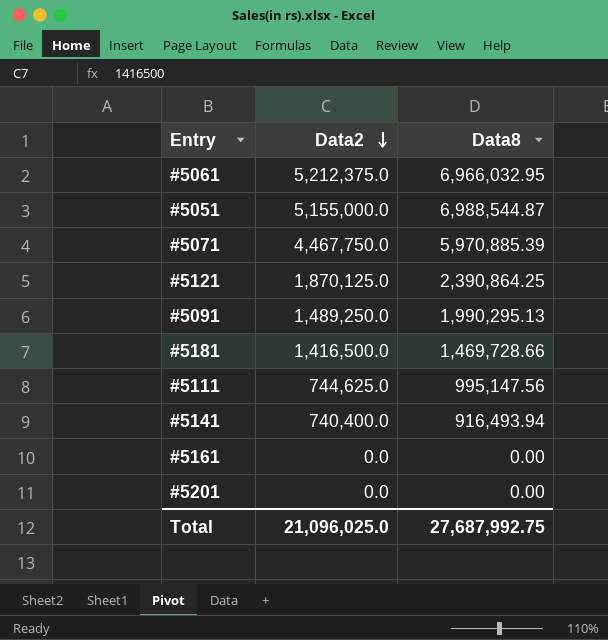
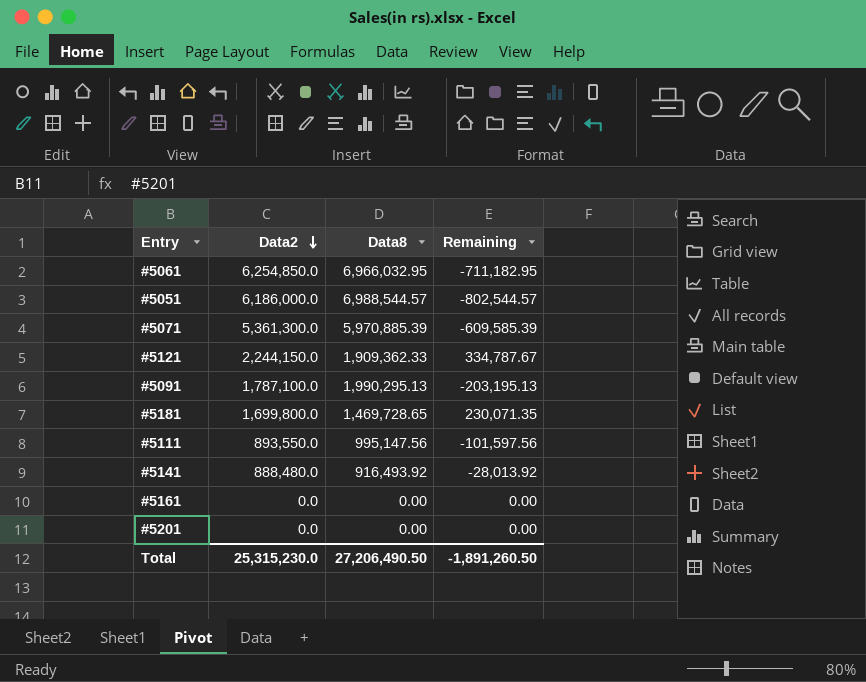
column Remaining | formula: none -> [Data2] - [Data8]
#5061 | Data2: 5,212,375.0 -> 6,254,850.0
#5051 | Data2: 5,155,000.0 -> 6,186,000.0
#5051 | Data8: 6,988,544.87 -> 6,988,544.57
#5071 | Data2: 4,467,750.0 -> 5,361,300.0
#5121 | Data2: 1,870,125.0 -> 2,244,150.0
#5121 | Data8: 2,390,864.25 -> 1,909,362.33
#5091 | Data2: 1,489,250.0 -> 1,787,100.0
#5181 | Data2: 1,416,500.0 -> 1,699,800.0
#5181 | Data8: 1,469,728.66 -> 1,469,728.65
#5111 | Data2: 744,625.0 -> 893,550.0
#5141 | Data2: 740,400.0 -> 888,480.0
#5141 | Data8: 916,493.94 -> 916,493.92
Total | Data2: 21,096,025.0 -> 25,315,230.0
Total | Data8: 27,687,992.75 -> 27,206,490.50

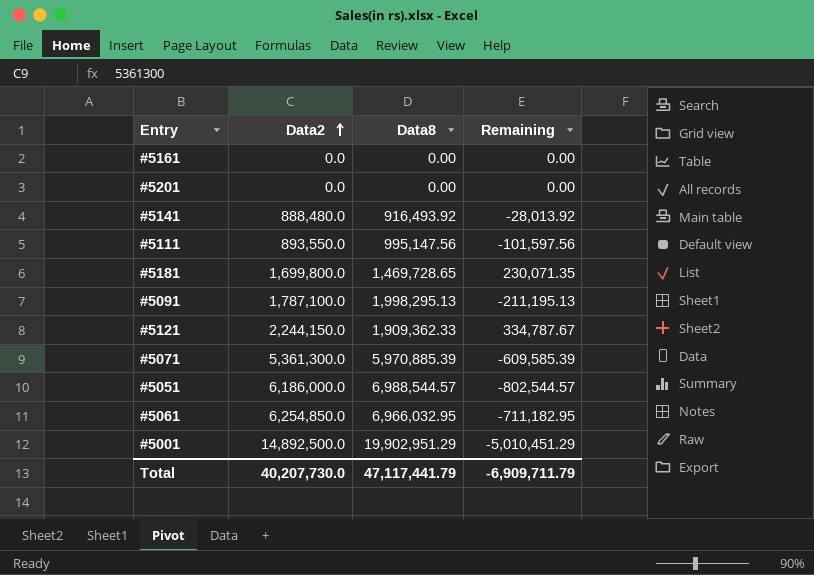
row order: Data2 descending -> Data2 ascending
#5091 | Data8: 1,990,295.13 -> 1,998,295.13
#5091 | Remaining: -203,195.13 -> -211,195.13
row #5001: none -> 14,892,500.0 | 19,902,951.29 | -5,010,451.29
Total | Data2: 25,315,230.0 -> 40,207,730.0
Total | Data8: 27,206,490.50 -> 47,117,441.79
Total | Remaining: -1,891,260.50 -> -6,909,711.79

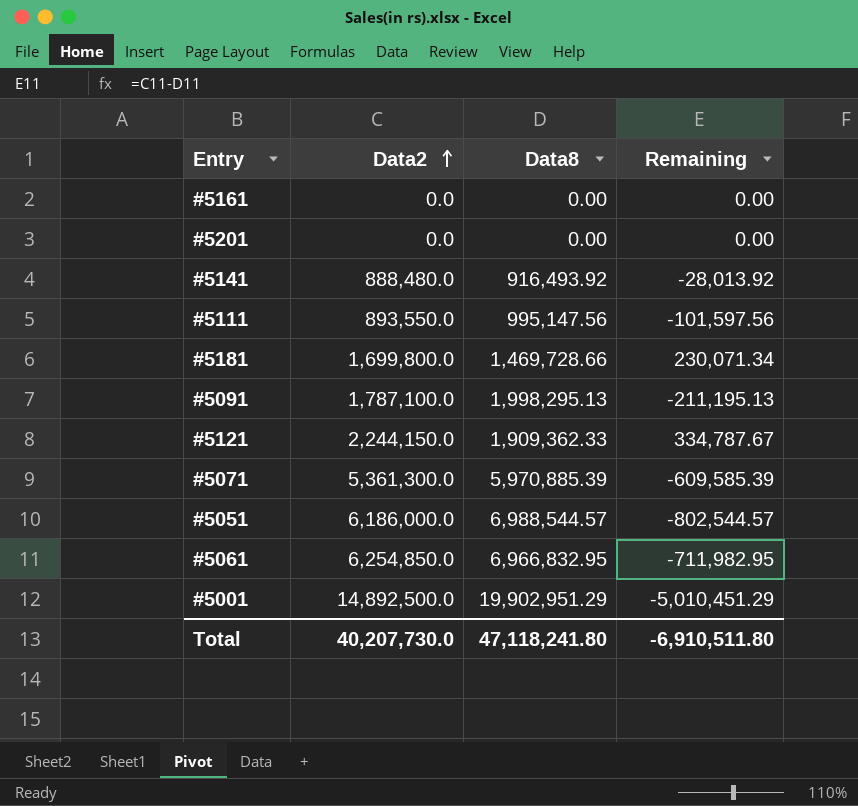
#5181 | Data8: 1,469,728.65 -> 1,469,728.66
#5181 | Remaining: 230,071.35 -> 230,071.34
#5061 | Data8: 6,966,032.95 -> 6,966,832.95
#5061 | Remaining: -711,182.95 -> -711,982.95
Total | Data8: 47,117,441.79 -> 47,118,241.80
Total | Remaining: -6,909,711.79 -> -6,910,511.80

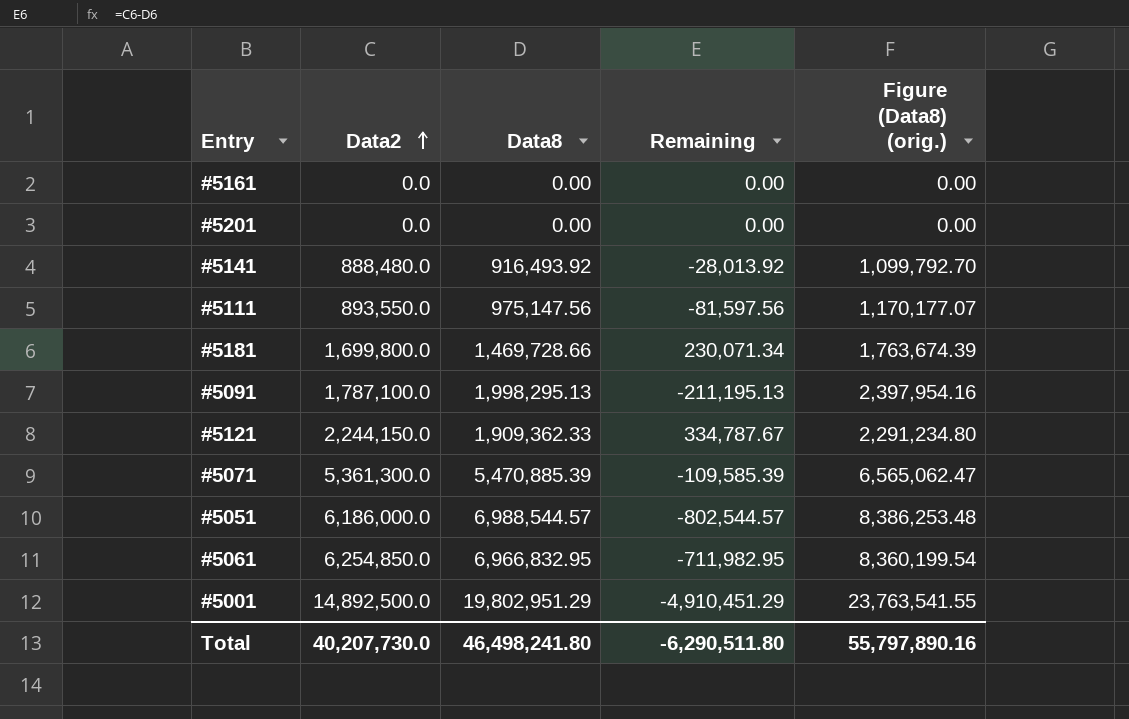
column Figure (Data8) (orig.) | formula: none -> [Data8] * 1.2
#5111 | Data8: 995,147.56 -> 975,147.56
#5111 | Remaining: -101,597.56 -> -81,597.56
#5071 | Data8: 5,970,885.39 -> 5,470,885.39
#5071 | Remaining: -609,585.39 -> -109,585.39
#5001 | Data8: 19,902,951.29 -> 19,802,951.29
#5001 | Remaining: -5,010,451.29 -> -4,910,451.29
Total | Data8: 47,118,241.80 -> 46,498,241.80
Total | Remaining: -6,910,511.80 -> -6,290,511.80

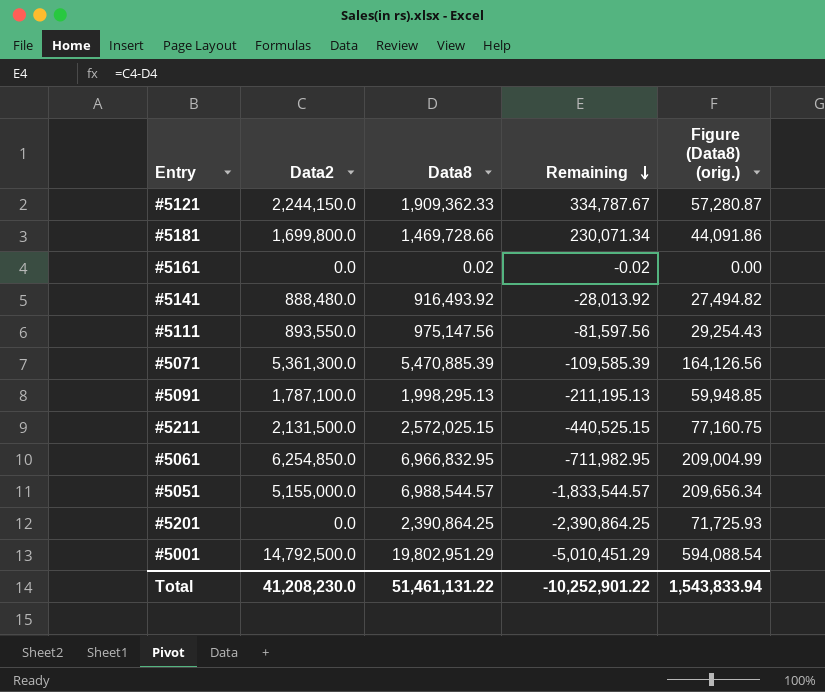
row order: Data2 ascending -> Remaining descending
column Figure (Data8) (orig.) | formula: [Data8] * 1.2 -> [Data8] * 0.03
#5161 | Data8: 0.00 -> 0.02
#5161 | Remaining: 0.00 -> -0.02
row #5211: none -> 2,131,500.0 | 2,572,025.15 | -440,525.15 | 77,160.75
#5051 | Data2: 6,186,000.0 -> 5,155,000.0
#5051 | Remaining: -802,544.57 -> -1,833,544.57
#5201 | Data8: 0.00 -> 2,390,864.25
#5201 | Remaining: 0.00 -> -2,390,864.25
#5001 | Data2: 14,892,500.0 -> 14,792,500.0
#5001 | Remaining: -4,910,451.29 -> -5,010,451.29
Total | Data2: 40,207,730.0 -> 41,208,230.0
Total | Data8: 46,498,241.80 -> 51,461,131.22
Total | Remaining: -6,290,511.80 -> -10,252,901.22
Total | Figure (Data8) (orig.): 55,797,890.16 -> 1,543,833.94

